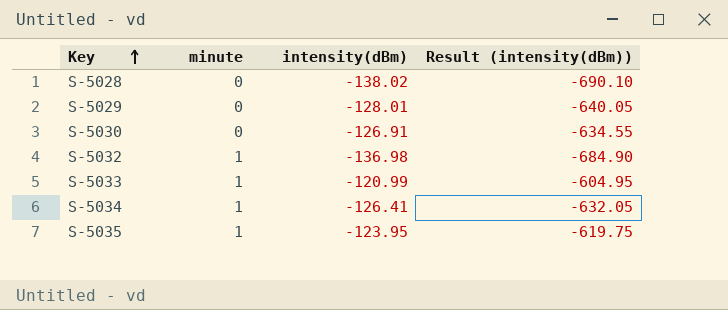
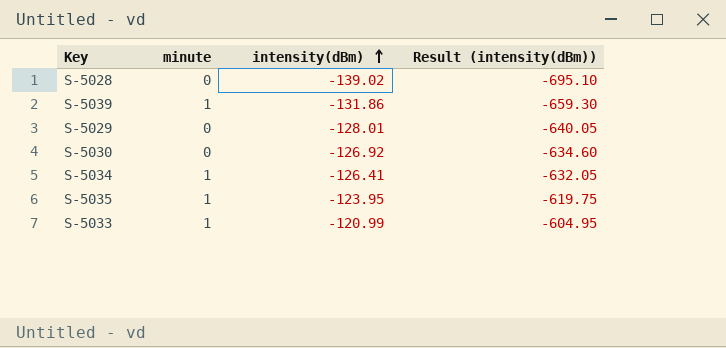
row order: Key ascending -> intensity(dBm) ascending
row S-5032: 1 | -136.98 | -684.90 -> none
S-5028 | intensity(dBm): -138.02 -> -139.02
S-5028 | Result (intensity(dBm)): -690.10 -> -695.10
row S-5039: none -> 1 | -131.86 | -659.30
S-5030 | intensity(dBm): -126.91 -> -126.92
S-5030 | Result (intensity(dBm)): -634.55 -> -634.60

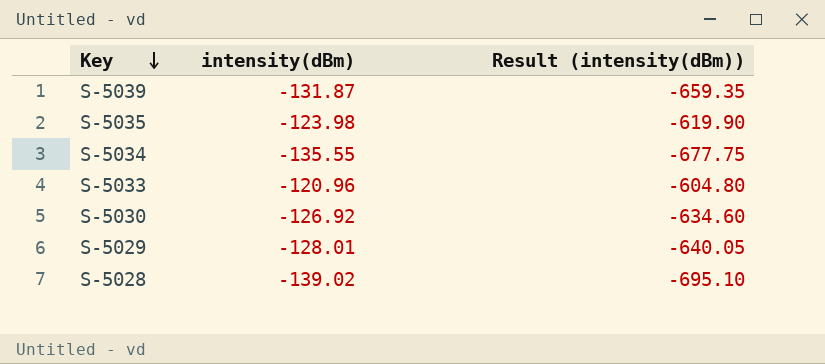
row order: intensity(dBm) ascending -> Key descending
column minute | position: 2 -> none
S-5039 | intensity(dBm): -131.86 -> -131.87
S-5039 | Result (intensity(dBm)): -659.30 -> -659.35
S-5035 | intensity(dBm): -123.95 -> -123.98
S-5035 | Result (intensity(dBm)): -619.75 -> -619.90
S-5034 | intensity(dBm): -126.41 -> -135.55
S-5034 | Result (intensity(dBm)): -632.05 -> -677.75
S-5033 | intensity(dBm): -120.99 -> -120.96
S-5033 | Result (intensity(dBm)): -604.95 -> -604.80

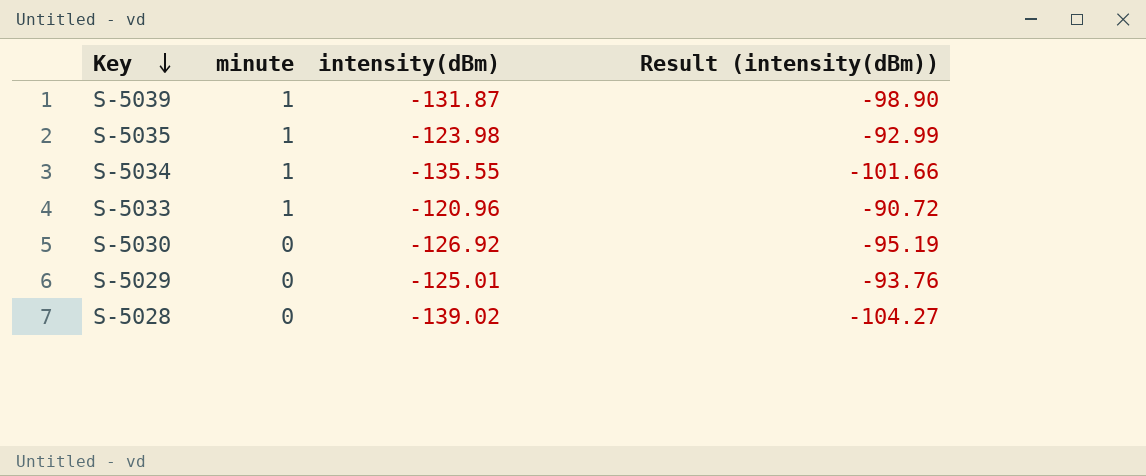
column minute | position: none -> 2
column Result (intensity(dBm)) | formula: [intensity(dBm)] * 5 -> [intensity(dBm)] * 0.75
S-5029 | intensity(dBm): -128.01 -> -125.01

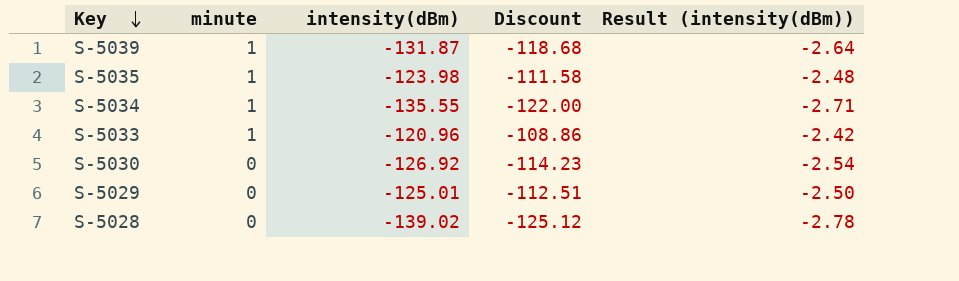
column Discount | formula: none -> [intensity(dBm)] * 0.9
column Result (intensity(dBm)) | formula: [intensity(dBm)] * 0.75 -> [intensity(dBm)] * 0.02

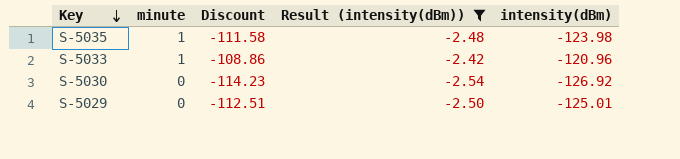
filter: none -> Result (intensity(dBm)) >= -2.54
column intensity(dBm) | position: 3 -> 5

